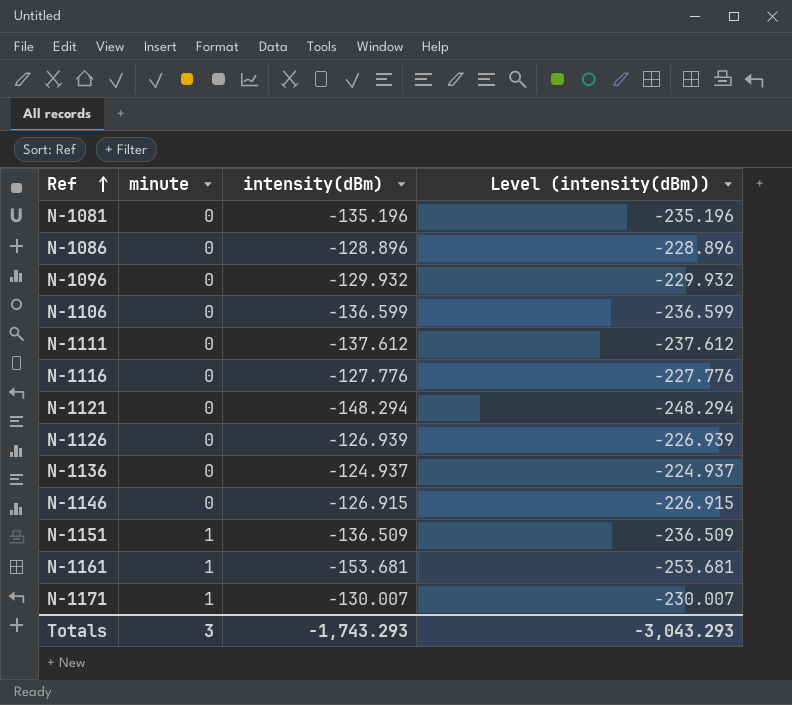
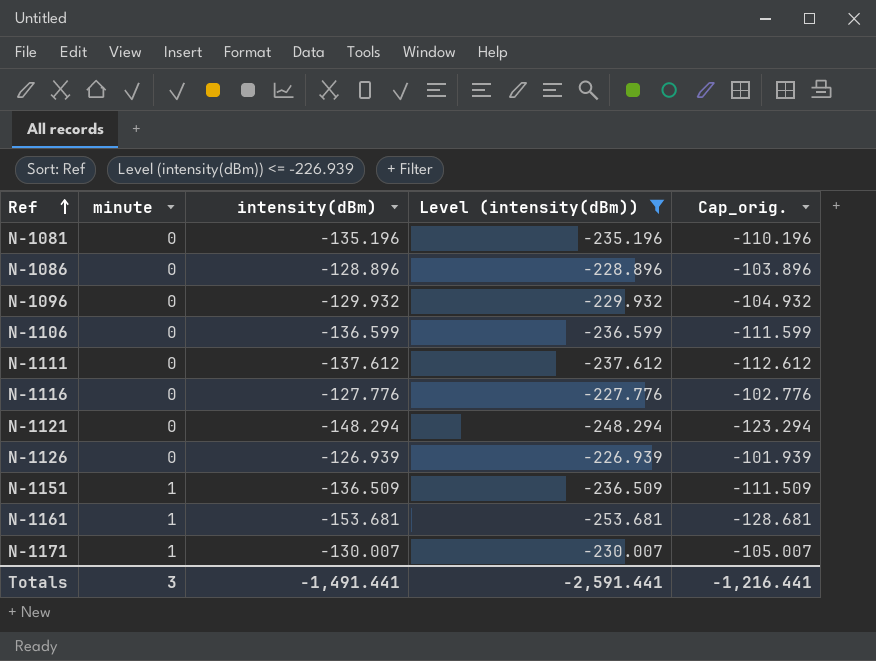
filter: none -> Level (intensity(dBm)) <= -226.939
column Cap_orig. | formula: none -> [intensity(dBm)] + 25
Totals | intensity(dBm): -1,743.293 -> -1,491.441
Totals | Level (intensity(dBm)): -3,043.293 -> -2,591.441

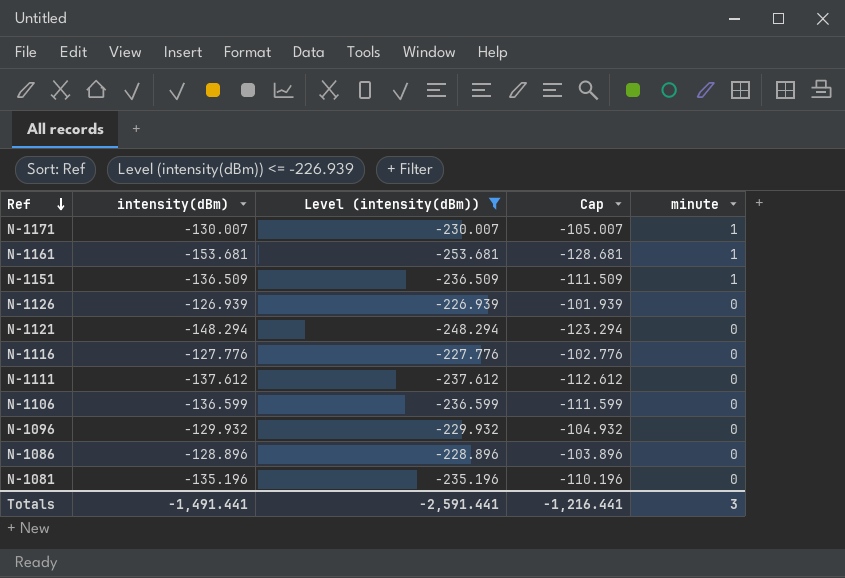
row order: Ref ascending -> Ref descending
column name: Cap_orig. -> Cap
column minute | position: 2 -> 5

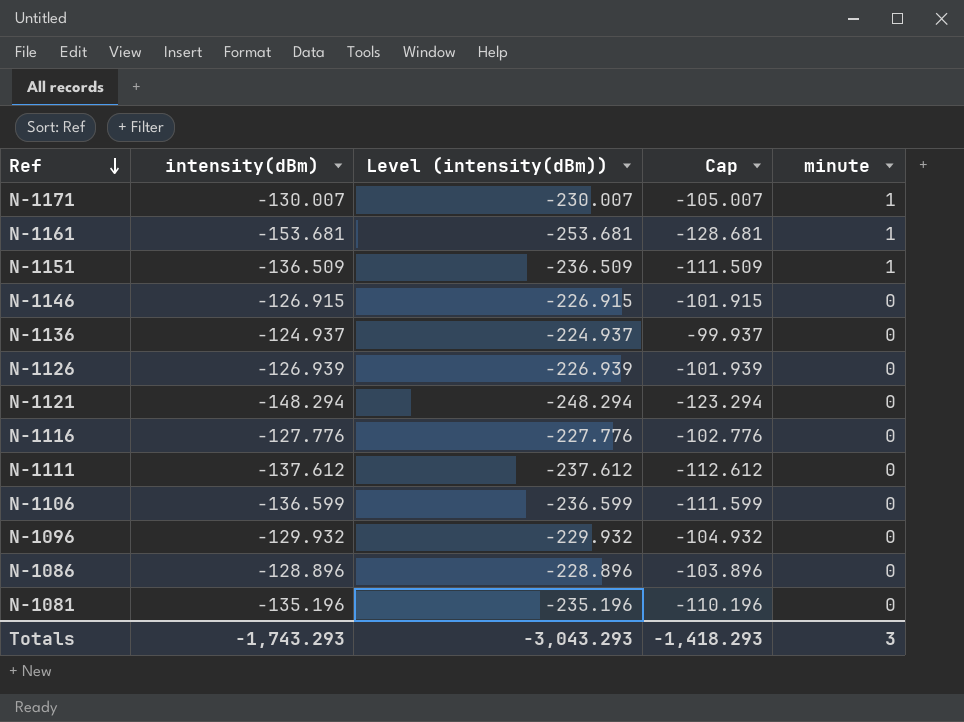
filter: Level (intensity(dBm)) <= -226.939 -> none
Totals | intensity(dBm): -1,491.441 -> -1,743.293
Totals | Level (intensity(dBm)): -2,591.441 -> -3,043.293
Totals | Cap: -1,216.441 -> -1,418.293

